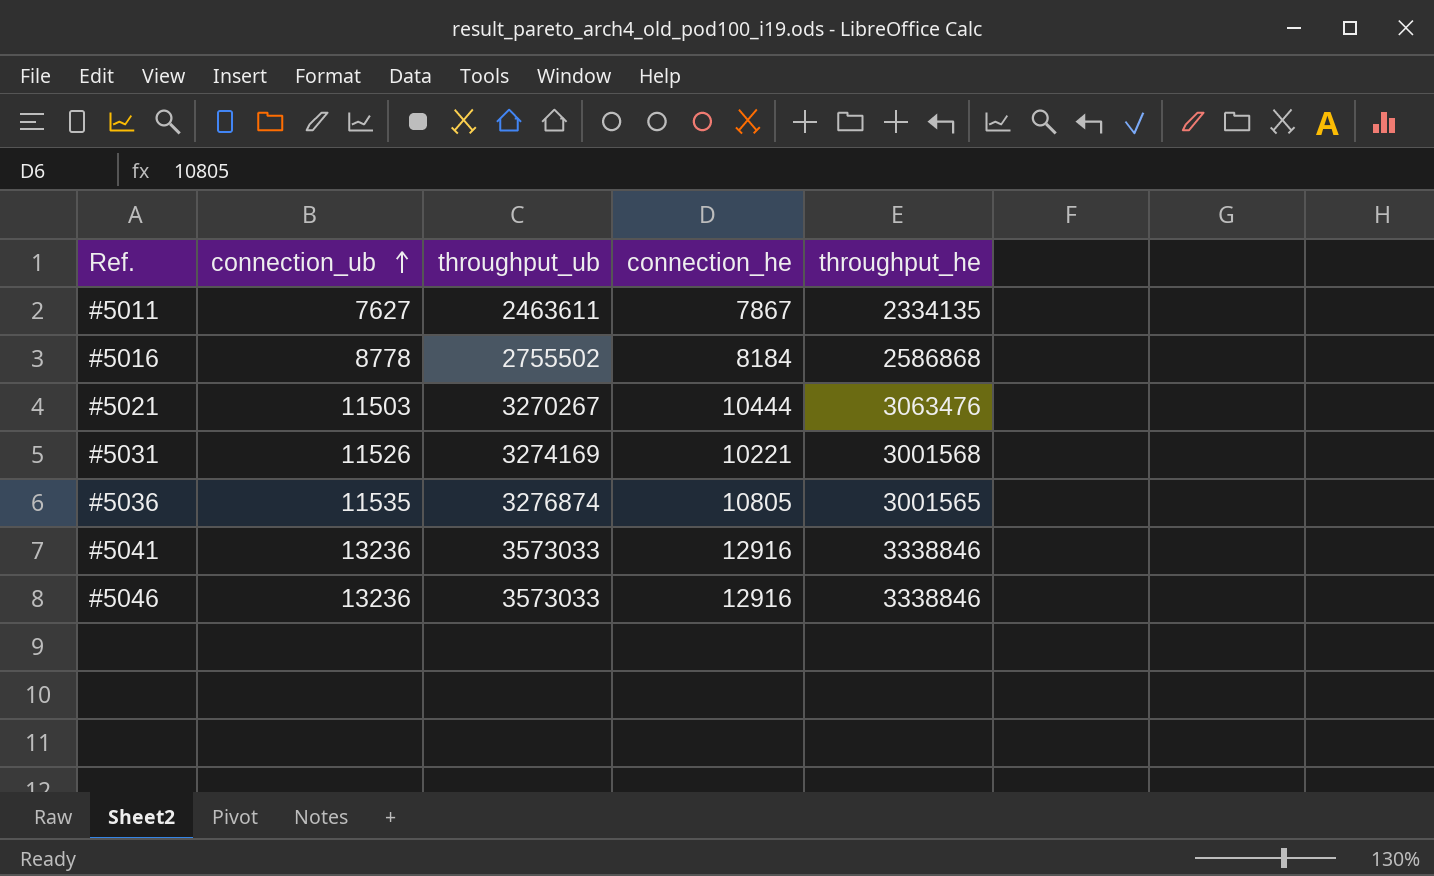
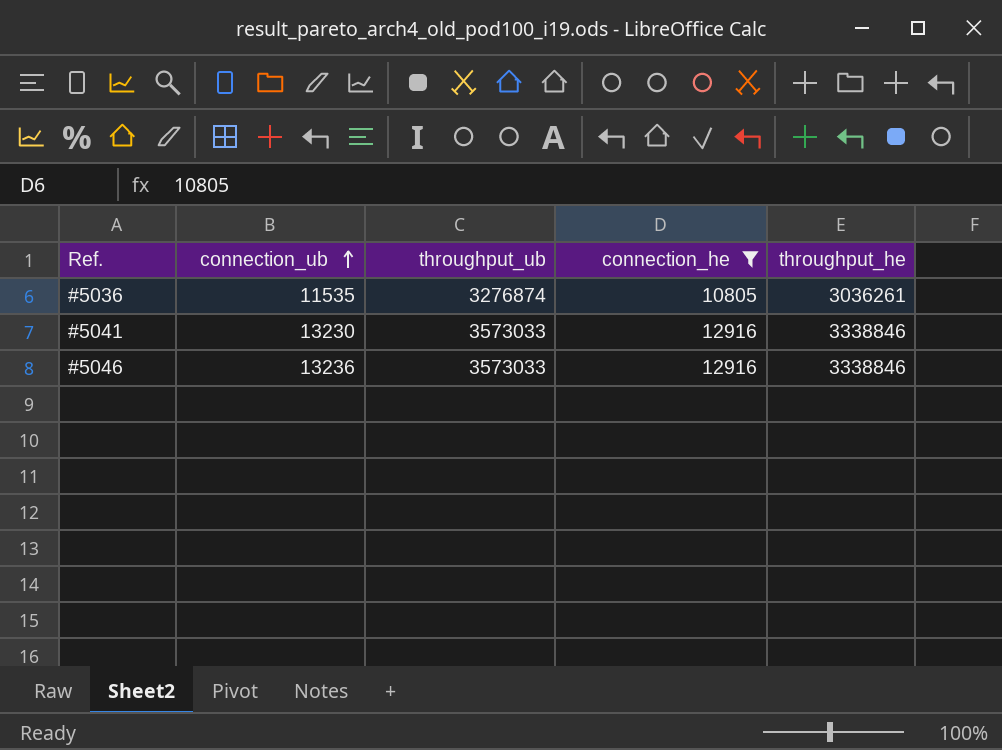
filter: none -> connection_he >= 10805
#5036 | throughput_he: 3001565 -> 3036261
#5041 | connection_ub: 13236 -> 13230

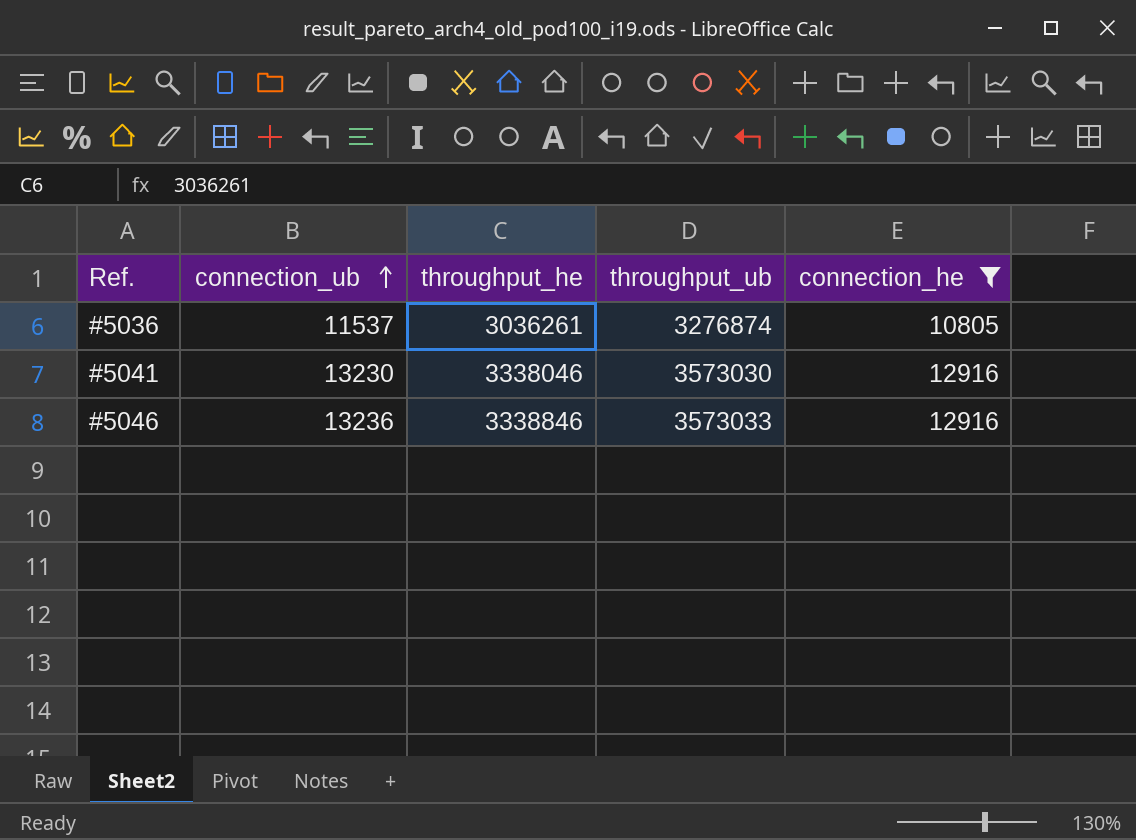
column throughput_he | position: 5 -> 3
#5036 | connection_ub: 11535 -> 11537
#5041 | throughput_he: 3338846 -> 3338046
#5041 | throughput_ub: 3573033 -> 3573030

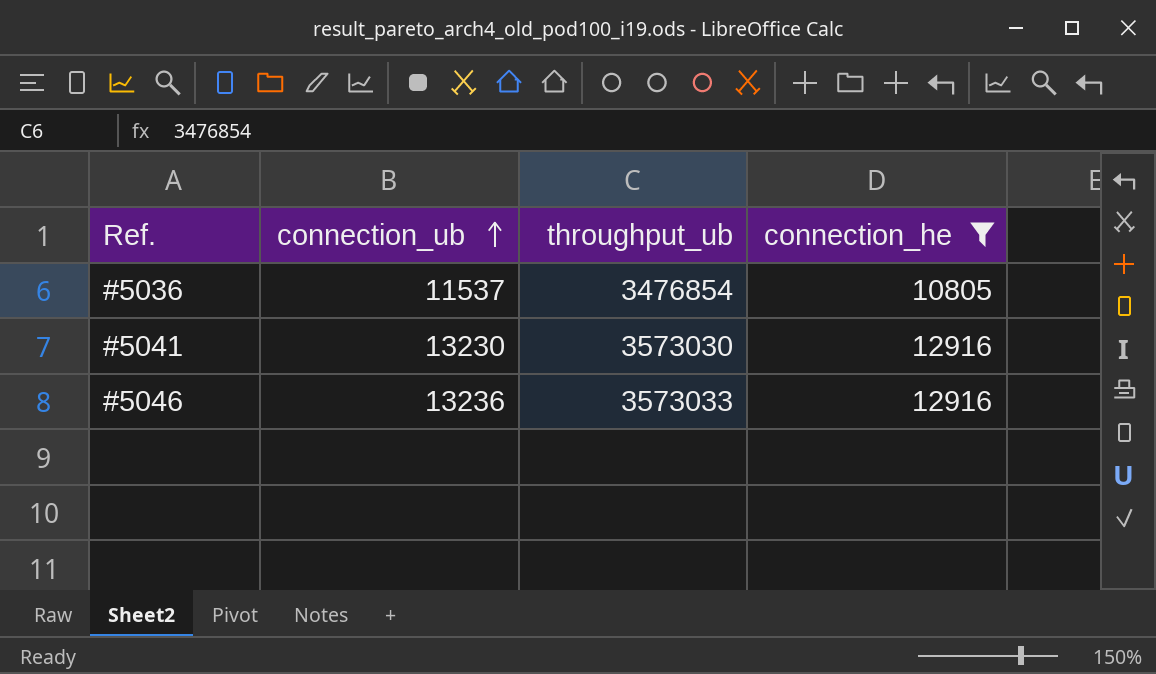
column throughput_he | position: 3 -> none
#5036 | throughput_ub: 3276874 -> 3476854

